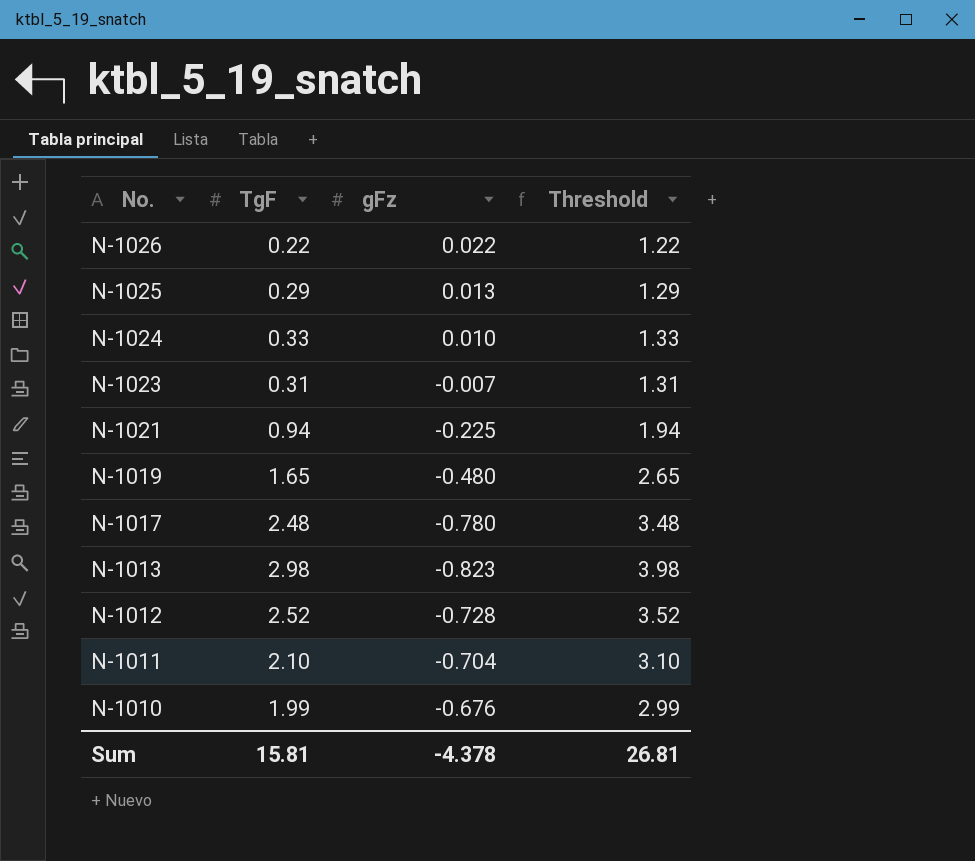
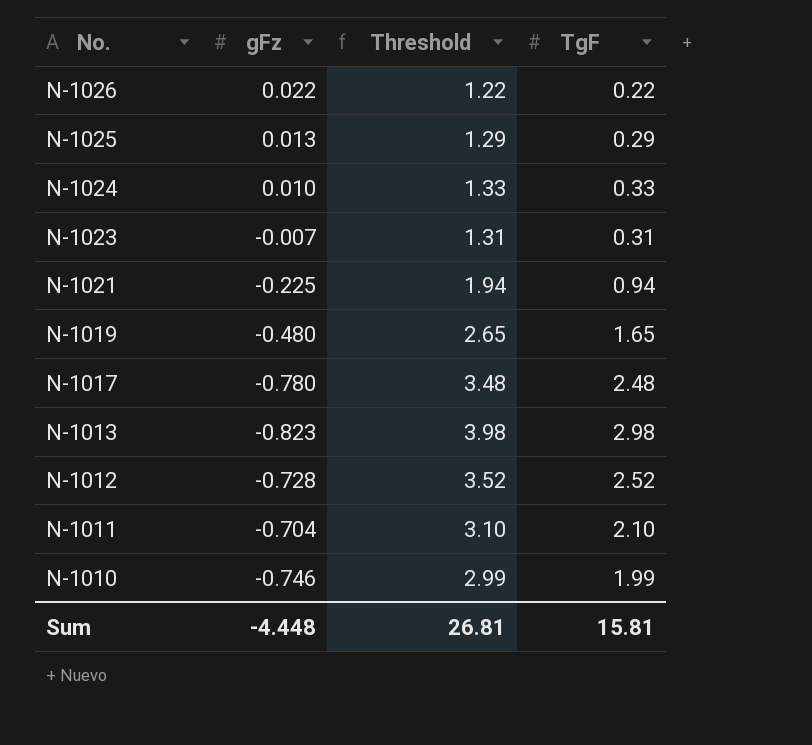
column TgF | position: 2 -> 4
N-1010 | gFz: -0.676 -> -0.746
Sum | gFz: -4.378 -> -4.448

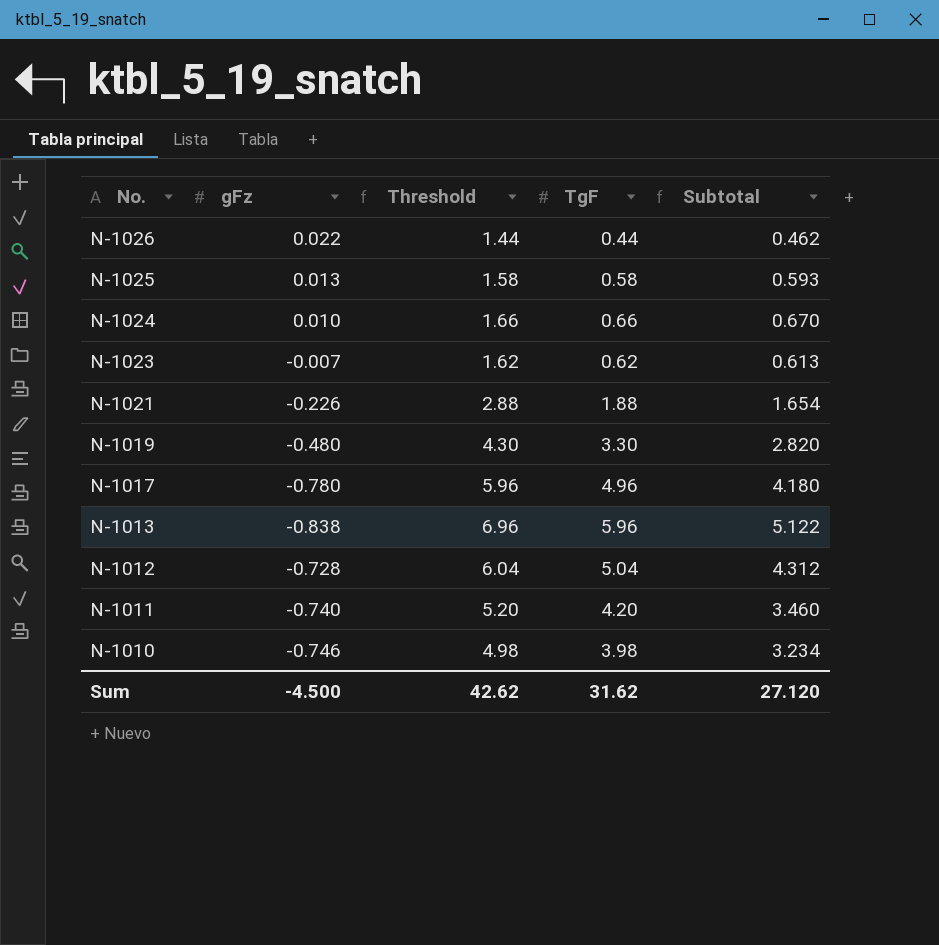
column Subtotal | formula: none -> [gFz] + [TgF]
N-1026 | Threshold: 1.22 -> 1.44
N-1026 | TgF: 0.22 -> 0.44
N-1025 | Threshold: 1.29 -> 1.58
N-1025 | TgF: 0.29 -> 0.58
N-1024 | Threshold: 1.33 -> 1.66
N-1024 | TgF: 0.33 -> 0.66
N-1023 | Threshold: 1.31 -> 1.62
N-1023 | TgF: 0.31 -> 0.62
N-1021 | gFz: -0.225 -> -0.226
N-1021 | Threshold: 1.94 -> 2.88
N-1021 | TgF: 0.94 -> 1.88
N-1019 | Threshold: 2.65 -> 4.30
N-1019 | TgF: 1.65 -> 3.30
N-1017 | Threshold: 3.48 -> 5.96
N-1017 | TgF: 2.48 -> 4.96
N-1013 | gFz: -0.823 -> -0.838
N-1013 | Threshold: 3.98 -> 6.96
N-1013 | TgF: 2.98 -> 5.96
N-1012 | Threshold: 3.52 -> 6.04
N-1012 | TgF: 2.52 -> 5.04
N-1011 | gFz: -0.704 -> -0.740
N-1011 | Threshold: 3.10 -> 5.20
N-1011 | TgF: 2.10 -> 4.20
N-1010 | Threshold: 2.99 -> 4.98
N-1010 | TgF: 1.99 -> 3.98
Sum | gFz: -4.448 -> -4.500
Sum | Threshold: 26.81 -> 42.62
Sum | TgF: 15.81 -> 31.62

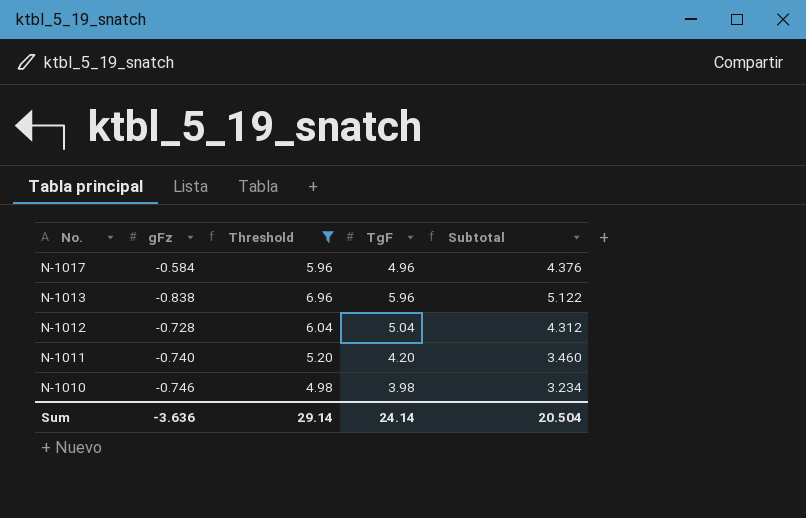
filter: none -> Threshold >= 4.98
N-1017 | gFz: -0.780 -> -0.584
N-1017 | Subtotal: 4.180 -> 4.376
Sum | gFz: -4.500 -> -3.636
Sum | Threshold: 42.62 -> 29.14
Sum | TgF: 31.62 -> 24.14
Sum | Subtotal: 27.120 -> 20.504

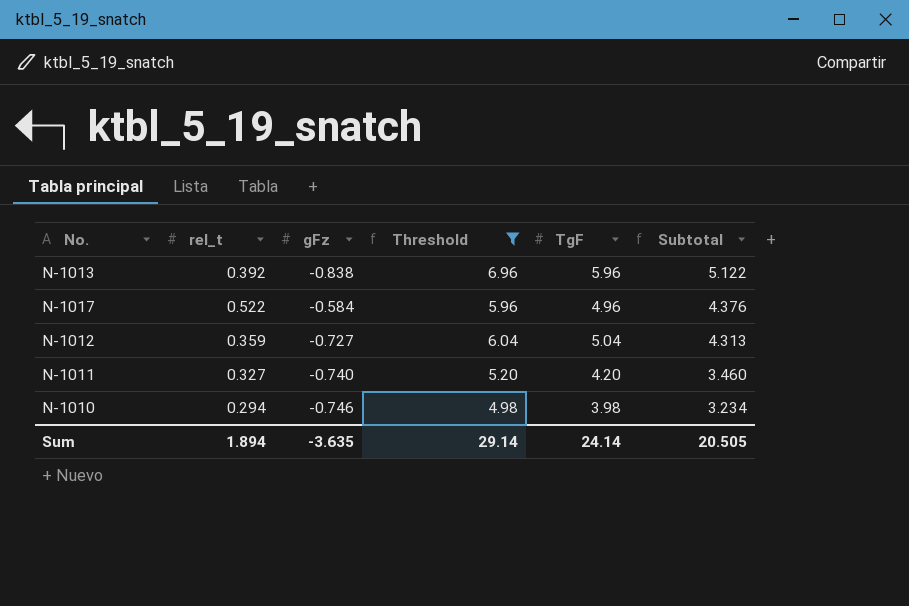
row order: No. descending -> Subtotal descending
column rel_t | position: none -> 2
N-1012 | gFz: -0.728 -> -0.727
N-1012 | Subtotal: 4.312 -> 4.313
Sum | gFz: -3.636 -> -3.635
Sum | Subtotal: 20.504 -> 20.505

